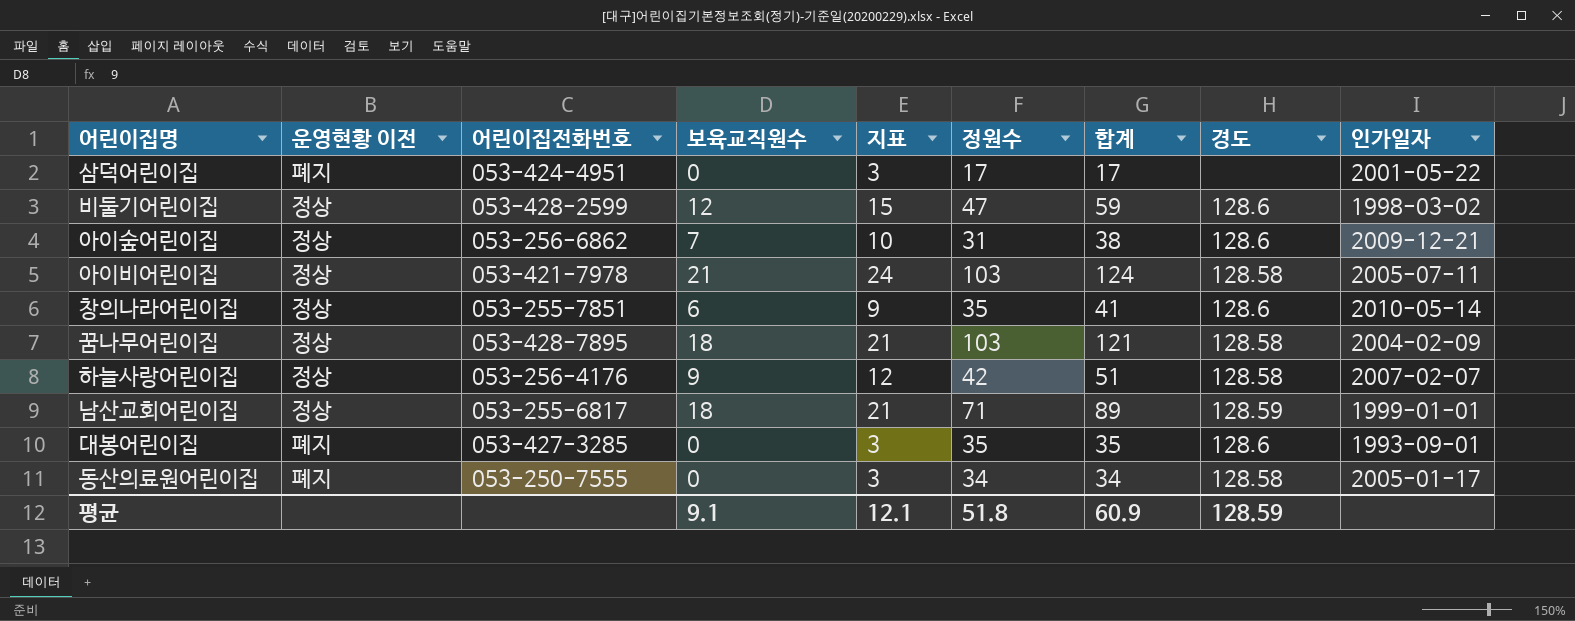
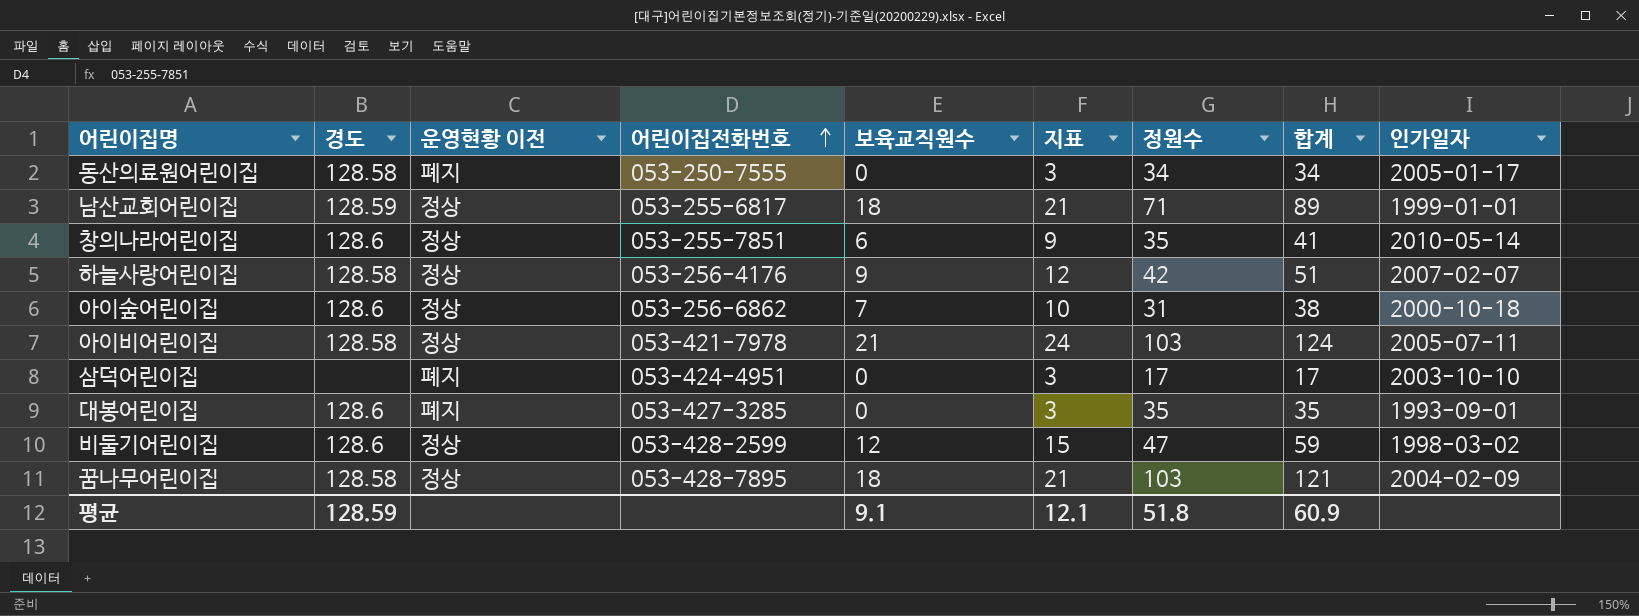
row order: none -> 어린이집전화번호 ascending
column 경도 | position: 8 -> 2
아이숲어린이집 | 인가일자: 2009-12-21 -> 2000-10-18
삼덕어린이집 | 인가일자: 2001-05-22 -> 2003-10-10

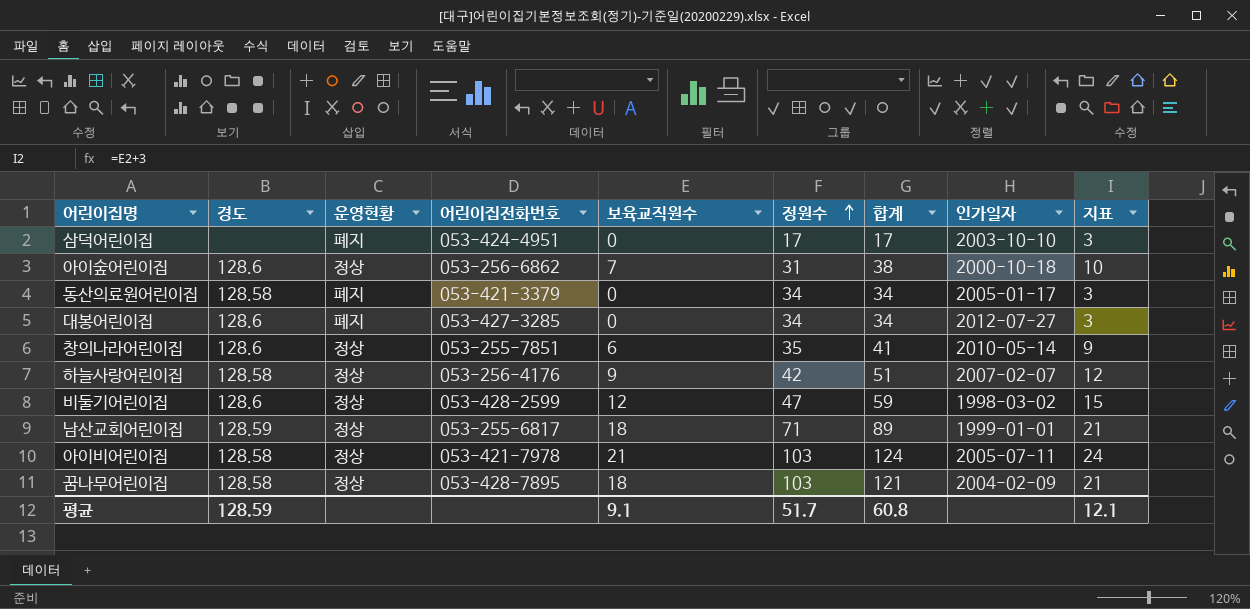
row order: 어린이집전화번호 ascending -> 정원수 ascending
column name: 운영현황 이전 -> 운영현황
column 지표 | position: 6 -> 9
동산의료원어린이집 | 어린이집전화번호: 053-250-7555 -> 053-421-3379
대봉어린이집 | 정원수: 35 -> 34
대봉어린이집 | 합계: 35 -> 34
대봉어린이집 | 인가일자: 1993-09-01 -> 2012-07-27
평균 | 정원수: 51.8 -> 51.7
평균 | 합계: 60.9 -> 60.8

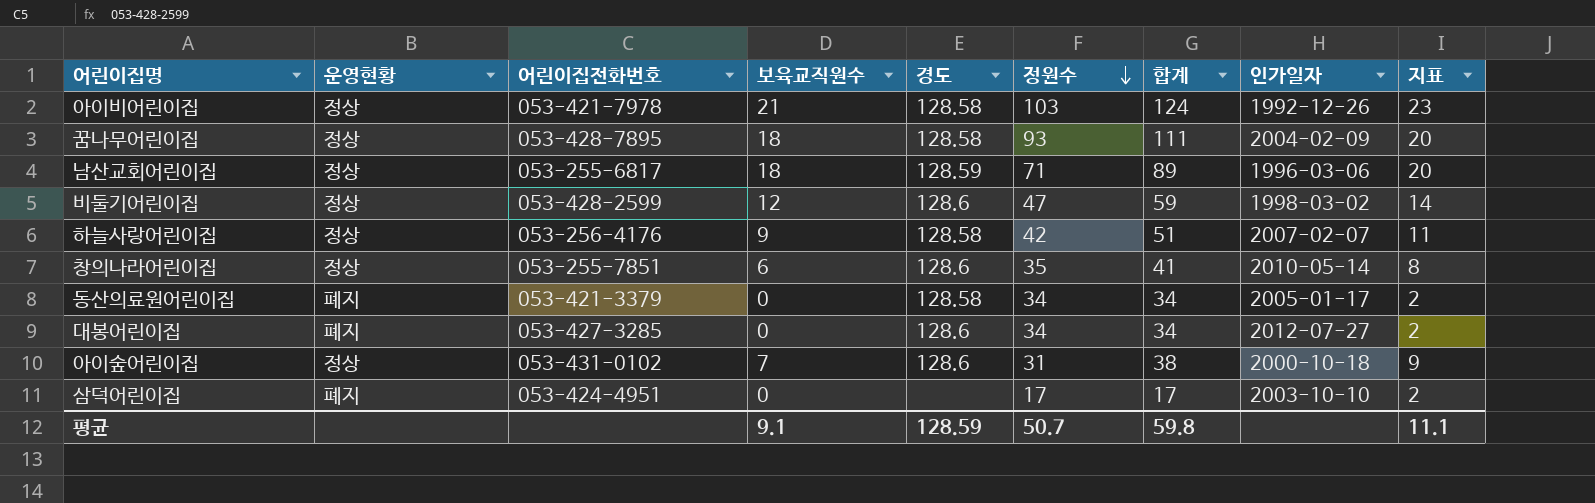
row order: 정원수 ascending -> 정원수 descending
column 경도 | position: 2 -> 5
column 지표 | formula: [보육교직원수] + 3 -> [보육교직원수] + 2
아이비어린이집 | 인가일자: 2005-07-11 -> 1992-12-26
꿈나무어린이집 | 정원수: 103 -> 93
꿈나무어린이집 | 합계: 121 -> 111
남산교회어린이집 | 인가일자: 1999-01-01 -> 1996-03-06
아이숲어린이집 | 어린이집전화번호: 053-256-6862 -> 053-431-0102
평균 | 정원수: 51.7 -> 50.7
평균 | 합계: 60.8 -> 59.8
평균 | 지표: 12.1 -> 11.1

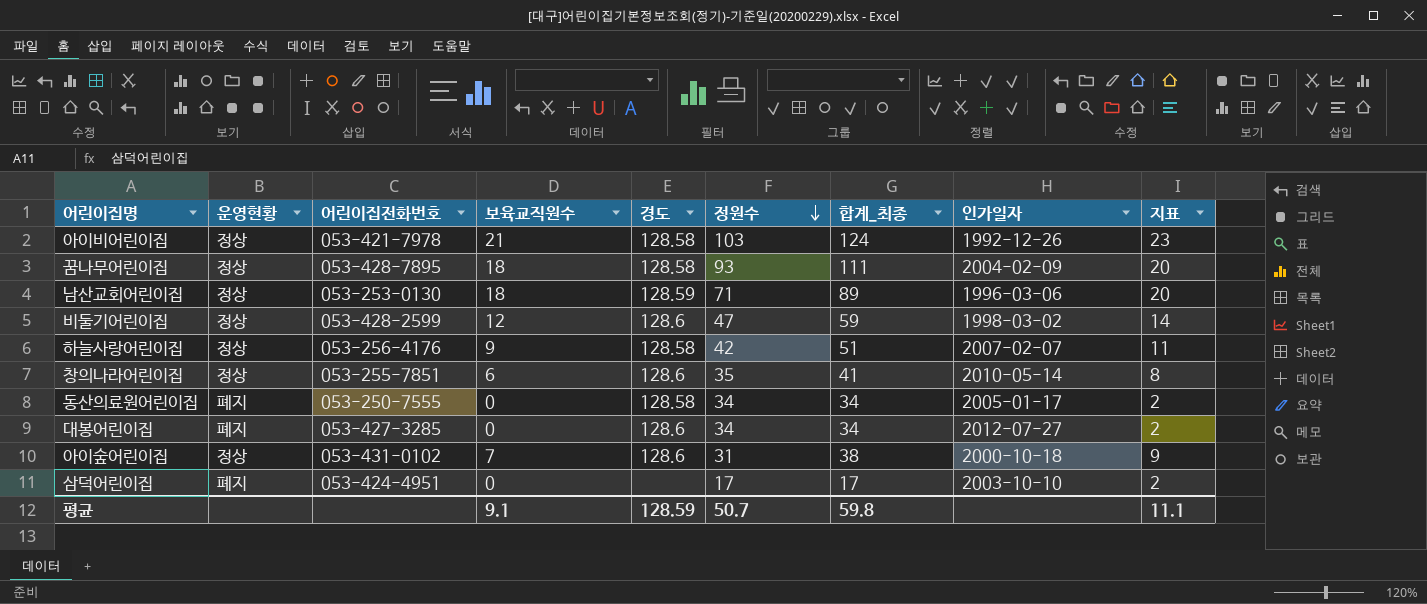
column name: 합계 -> 합계_최종
남산교회어린이집 | 어린이집전화번호: 053-255-6817 -> 053-253-0130
동산의료원어린이집 | 어린이집전화번호: 053-421-3379 -> 053-250-7555

